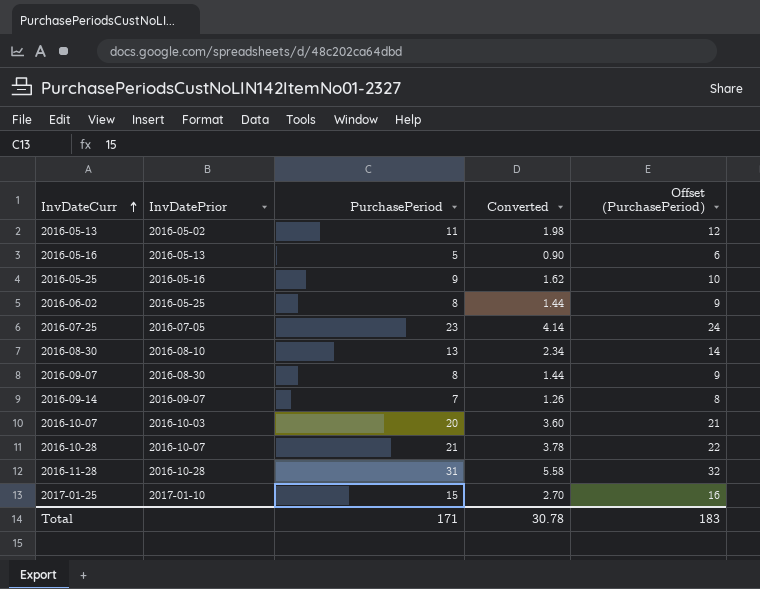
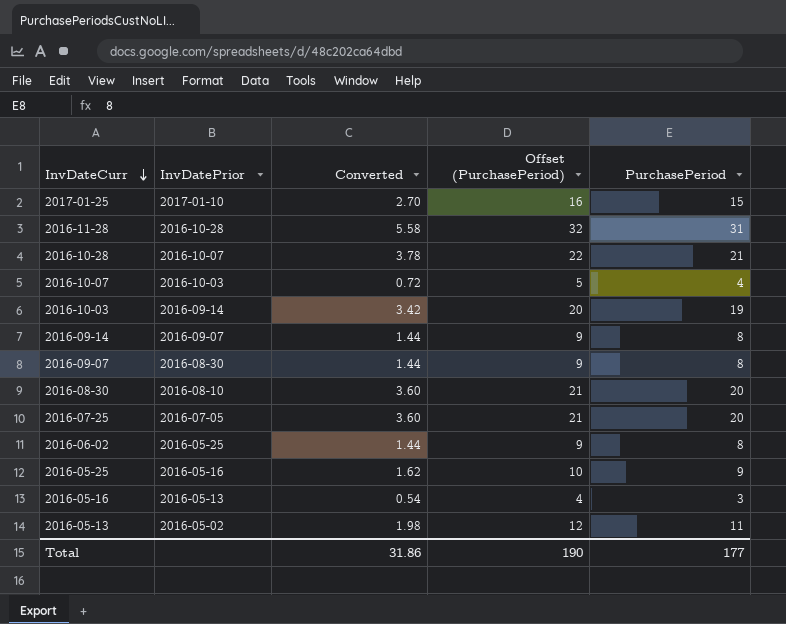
row order: InvDateCurr ascending -> InvDateCurr descending
column PurchasePeriod | position: 3 -> 5
2016-10-07 | Converted: 3.60 -> 0.72
2016-10-07 | Offset (PurchasePeriod): 21 -> 5
2016-10-07 | PurchasePeriod: 20 -> 4
row 2016-10-03: none -> 2016-09-14 | 3.42 | 20 | 19
2016-09-14 | Converted: 1.26 -> 1.44
2016-09-14 | Offset (PurchasePeriod): 8 -> 9
2016-09-14 | PurchasePeriod: 7 -> 8
2016-08-30 | Converted: 2.34 -> 3.60
2016-08-30 | Offset (PurchasePeriod): 14 -> 21
2016-08-30 | PurchasePeriod: 13 -> 20
2016-07-25 | Converted: 4.14 -> 3.60
2016-07-25 | Offset (PurchasePeriod): 24 -> 21
2016-07-25 | PurchasePeriod: 23 -> 20
2016-05-16 | Converted: 0.90 -> 0.54
2016-05-16 | Offset (PurchasePeriod): 6 -> 4
2016-05-16 | PurchasePeriod: 5 -> 3
Total | Converted: 30.78 -> 31.86
Total | Offset (PurchasePeriod): 183 -> 190
Total | PurchasePeriod: 171 -> 177

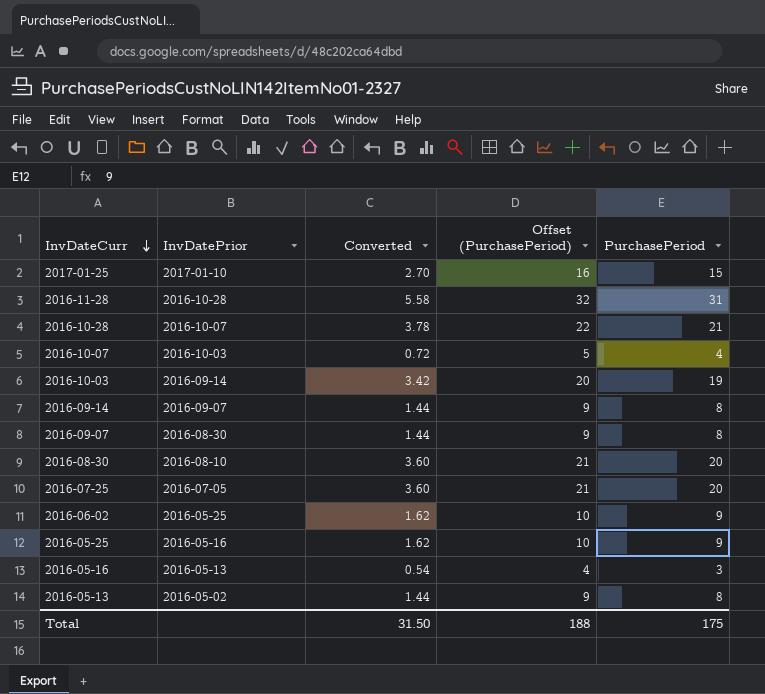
2016-06-02 | Converted: 1.44 -> 1.62
2016-06-02 | Offset (PurchasePeriod): 9 -> 10
2016-06-02 | PurchasePeriod: 8 -> 9
2016-05-13 | Converted: 1.98 -> 1.44
2016-05-13 | Offset (PurchasePeriod): 12 -> 9
2016-05-13 | PurchasePeriod: 11 -> 8
Total | Converted: 31.86 -> 31.50
Total | Offset (PurchasePeriod): 190 -> 188
Total | PurchasePeriod: 177 -> 175

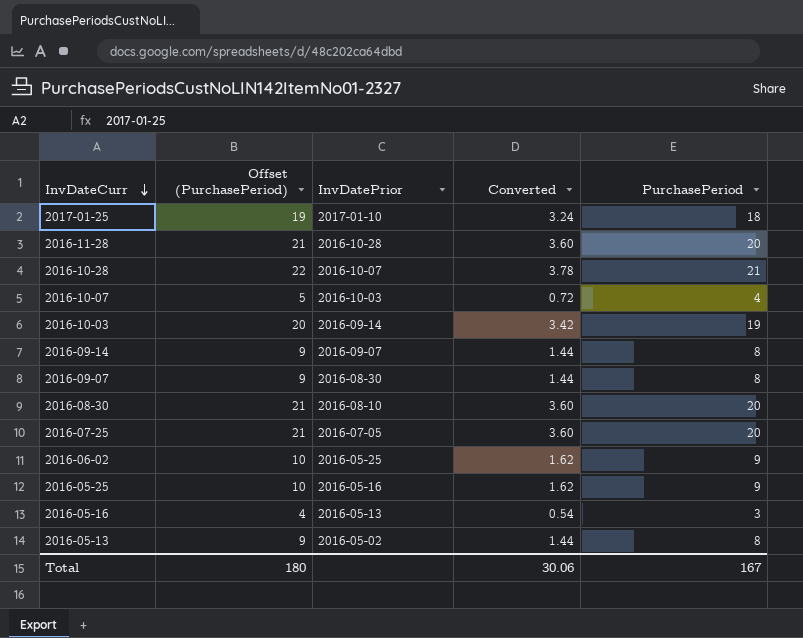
column Offset (PurchasePeriod) | position: 4 -> 2
2017-01-25 | Offset (PurchasePeriod): 16 -> 19
2017-01-25 | Converted: 2.70 -> 3.24
2017-01-25 | PurchasePeriod: 15 -> 18
2016-11-28 | Offset (PurchasePeriod): 32 -> 21
2016-11-28 | Converted: 5.58 -> 3.60
2016-11-28 | PurchasePeriod: 31 -> 20
Total | Offset (PurchasePeriod): 188 -> 180
Total | Converted: 31.50 -> 30.06
Total | PurchasePeriod: 175 -> 167

